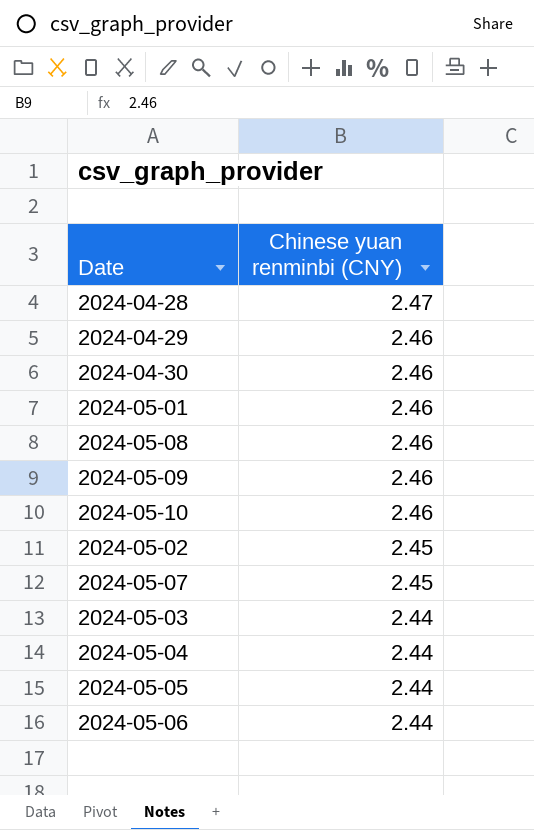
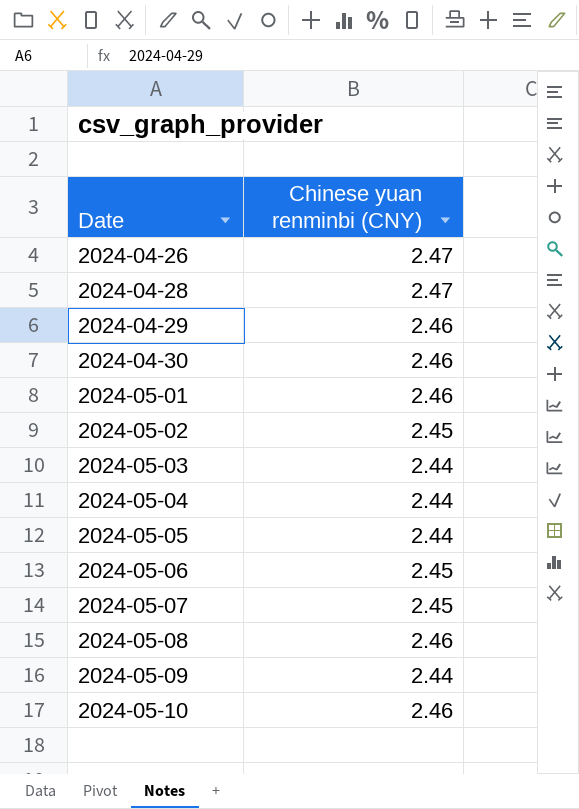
row order: Chinese yuan renminbi (CNY) descending -> Date ascending
row 2024-04-26: none -> 2.47
2024-05-06 | Chinese yuan renminbi (CNY): 2.44 -> 2.45
2024-05-09 | Chinese yuan renminbi (CNY): 2.46 -> 2.44

